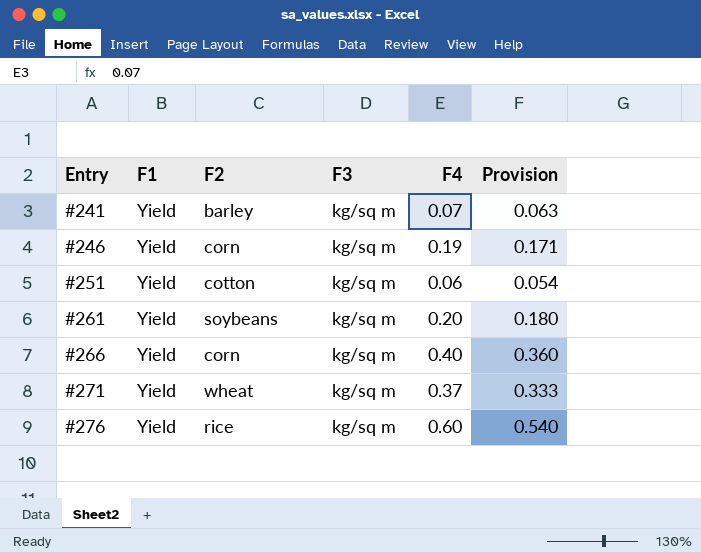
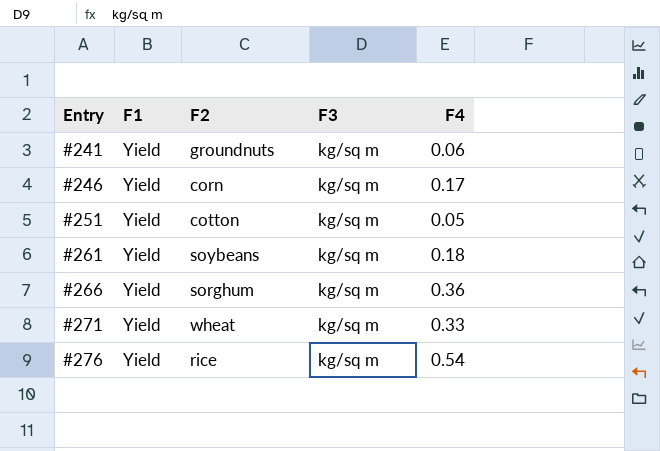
column Provision | formula: [F4] * 0.9 -> none
#241 | F2: barley -> groundnuts
#241 | F4: 0.07 -> 0.06
#246 | F4: 0.19 -> 0.17
#251 | F4: 0.06 -> 0.05
#261 | F4: 0.20 -> 0.18
#266 | F2: corn -> sorghum
#266 | F4: 0.40 -> 0.36
#271 | F4: 0.37 -> 0.33
#276 | F4: 0.60 -> 0.54

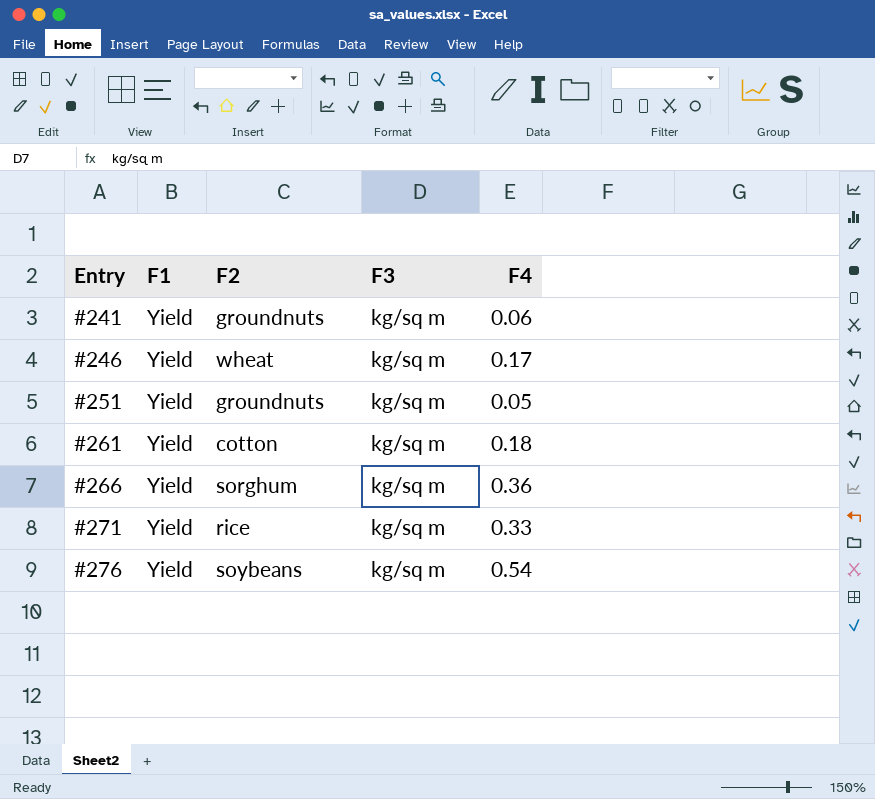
#246 | F2: corn -> wheat
#251 | F2: cotton -> groundnuts
#261 | F2: soybeans -> cotton
#271 | F2: wheat -> rice
#276 | F2: rice -> soybeans

